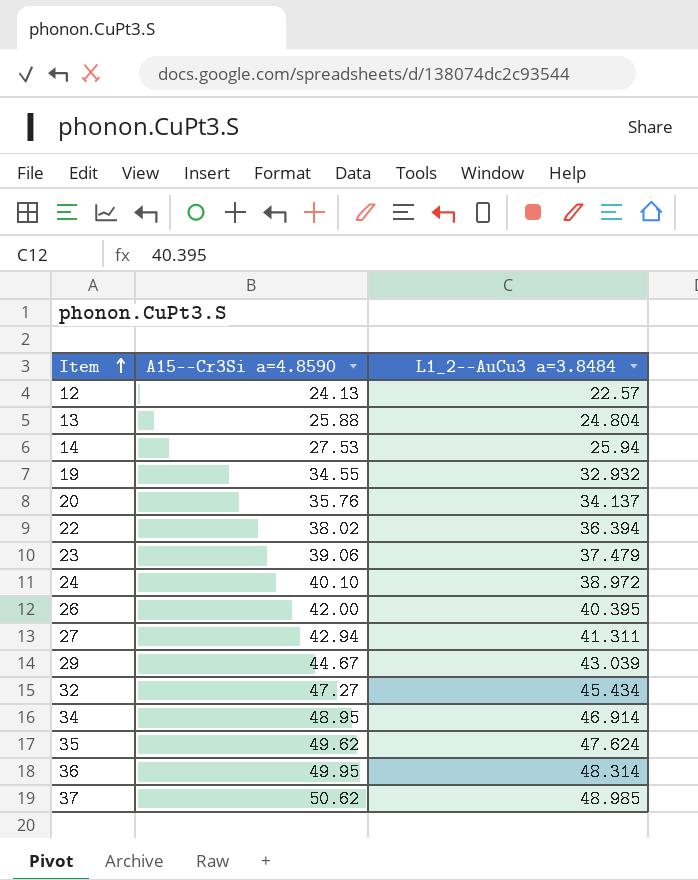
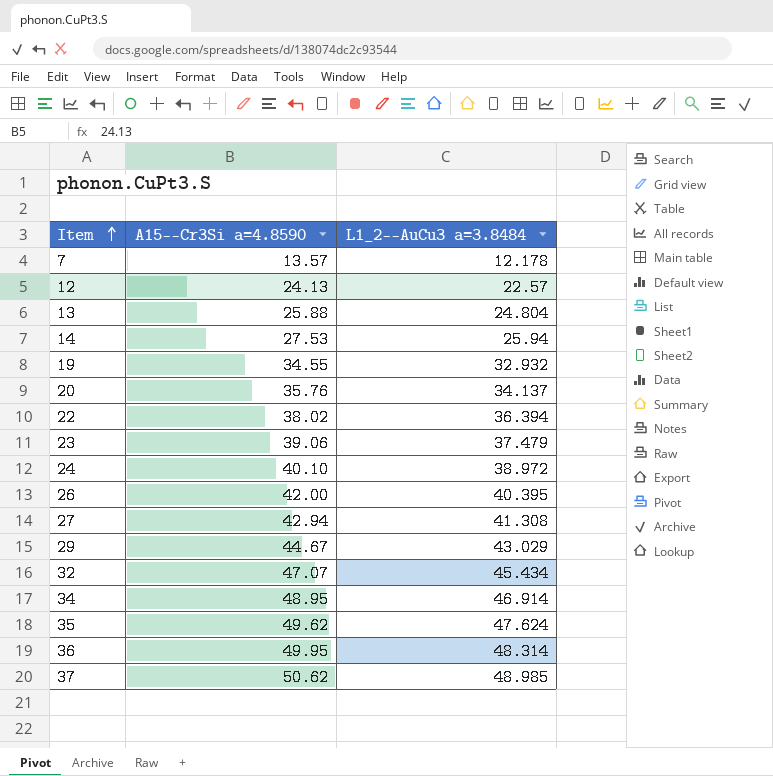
row 7: none -> 13.57 | 12.178
27 | L1_2--AuCu3 a=3.8484: 41.311 -> 41.308
29 | L1_2--AuCu3 a=3.8484: 43.039 -> 43.029
32 | A15--Cr3Si a=4.8590: 47.27 -> 47.07

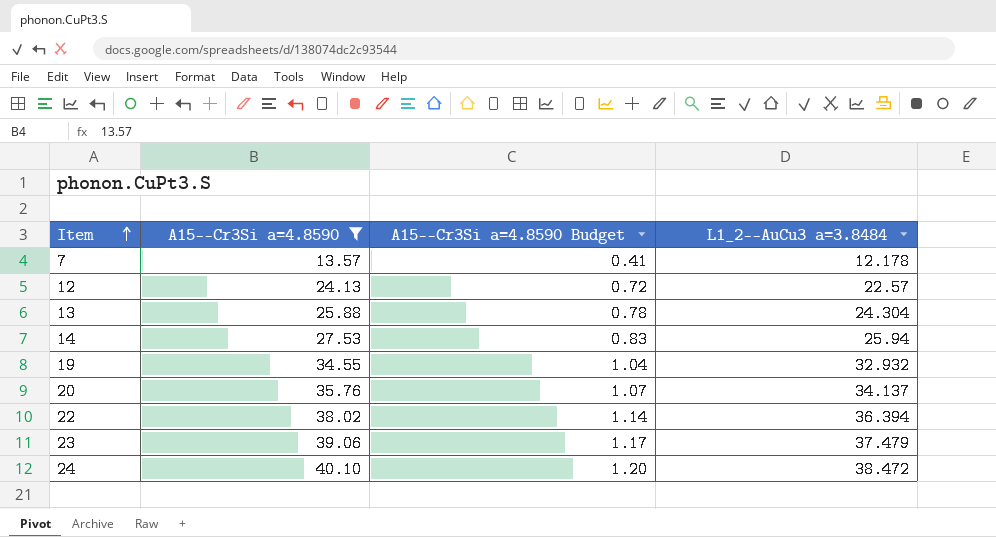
filter: none -> A15--Cr3Si a=4.8590 <= 40.10
column A15--Cr3Si a=4.8590 Budget | formula: none -> [A15--Cr3Si a=4.8590] * 0.03
13 | L1_2--AuCu3 a=3.8484: 24.804 -> 24.304
24 | L1_2--AuCu3 a=3.8484: 38.972 -> 38.472

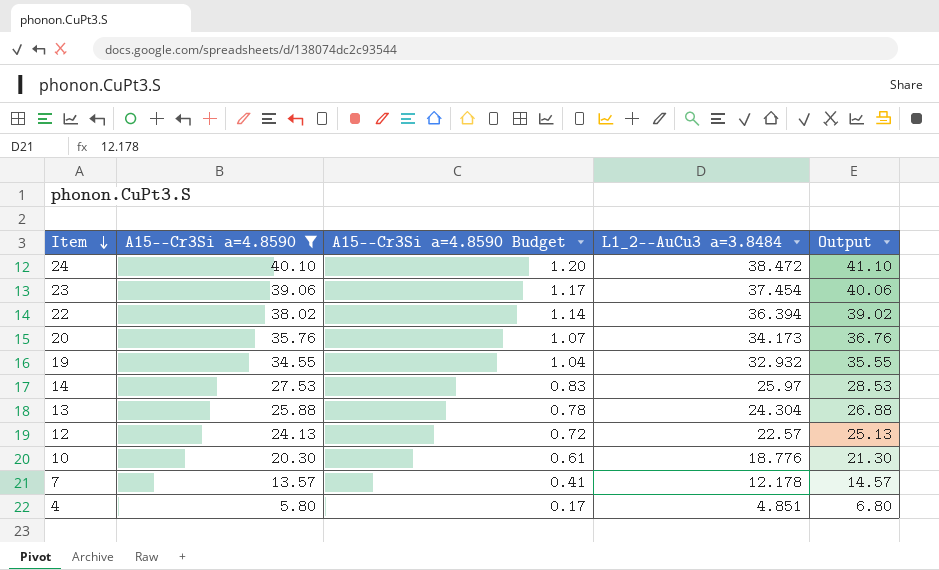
row order: Item ascending -> Item descending
column Output | formula: none -> [A15--Cr3Si a=4.8590] + 1
23 | L1_2--AuCu3 a=3.8484: 37.479 -> 37.454
20 | L1_2--AuCu3 a=3.8484: 34.137 -> 34.173
14 | L1_2--AuCu3 a=3.8484: 25.94 -> 25.97
row 10: none -> 20.30 | 0.61 | 18.776 | 21.30
row 4: none -> 5.80 | 0.17 | 4.851 | 6.80

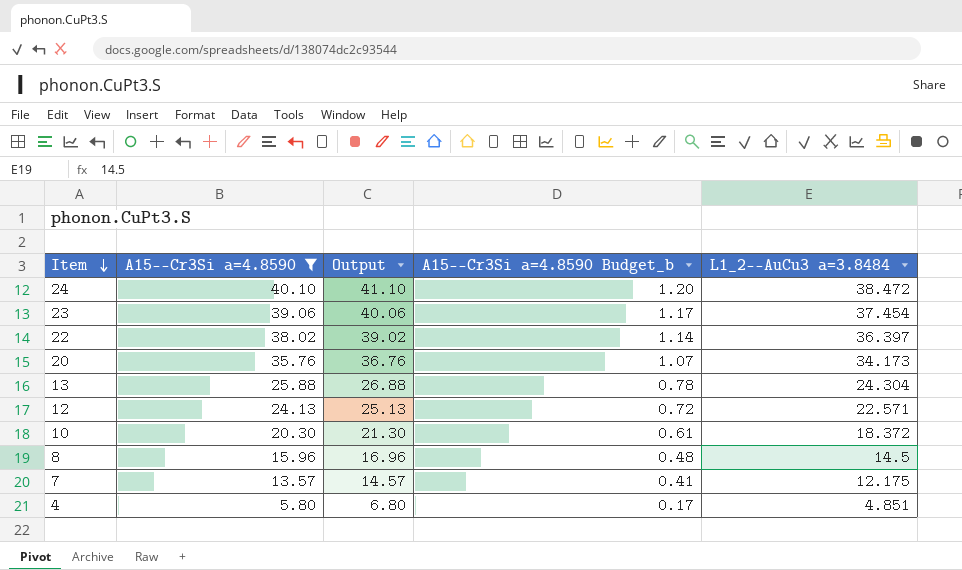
column Output | position: 5 -> 3
column name: A15--Cr3Si a=4.8590 Budget -> A15--Cr3Si a=4.8590 Budget_b
row 19: 34.55 | 1.04 | 32.932 | 35.55 -> none
row 14: 27.53 | 0.83 | 25.97 | 28.53 -> none
22 | L1_2--AuCu3 a=3.8484: 36.394 -> 36.397
12 | L1_2--AuCu3 a=3.8484: 22.57 -> 22.571
10 | L1_2--AuCu3 a=3.8484: 18.776 -> 18.372
row 8: none -> 15.96 | 16.96 | 0.48 | 14.5
7 | L1_2--AuCu3 a=3.8484: 12.178 -> 12.175

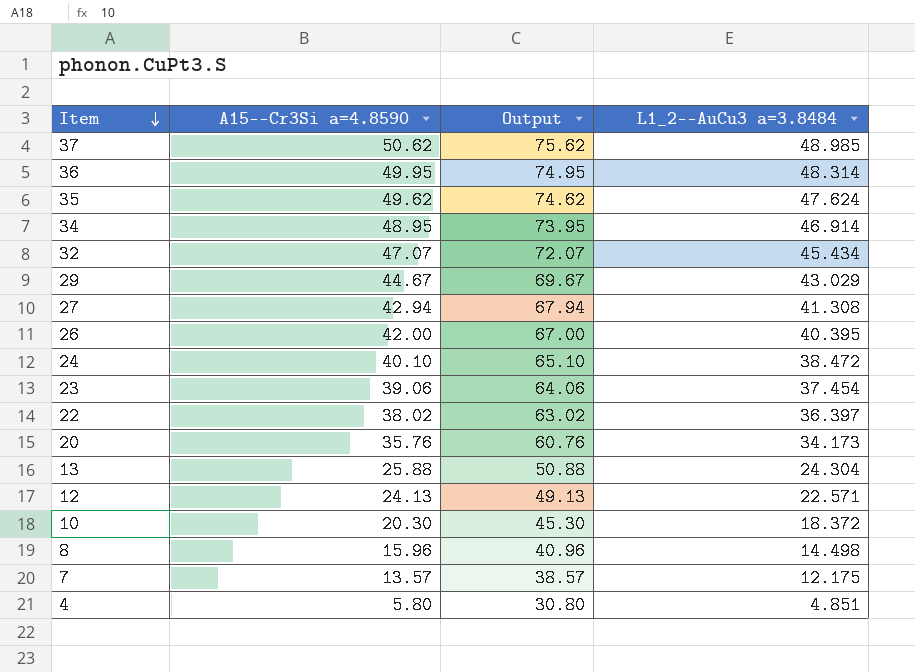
filter: A15--Cr3Si a=4.8590 <= 40.10 -> none
column A15--Cr3Si a=4.8590 Budget_b | formula: [A15--Cr3Si a=4.8590] * 0.03 -> none
column Output | formula: [A15--Cr3Si a=4.8590] + 1 -> [A15--Cr3Si a=4.8590] + 25
8 | L1_2--AuCu3 a=3.8484: 14.5 -> 14.498

